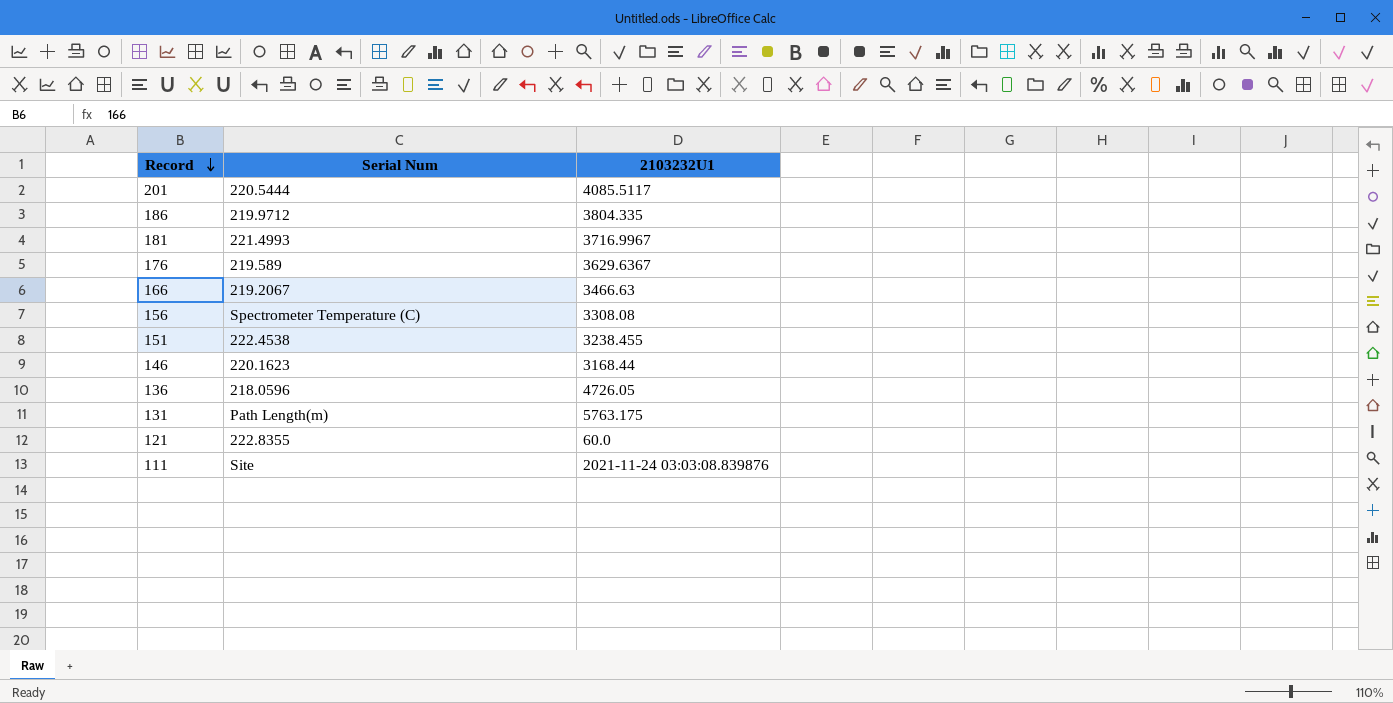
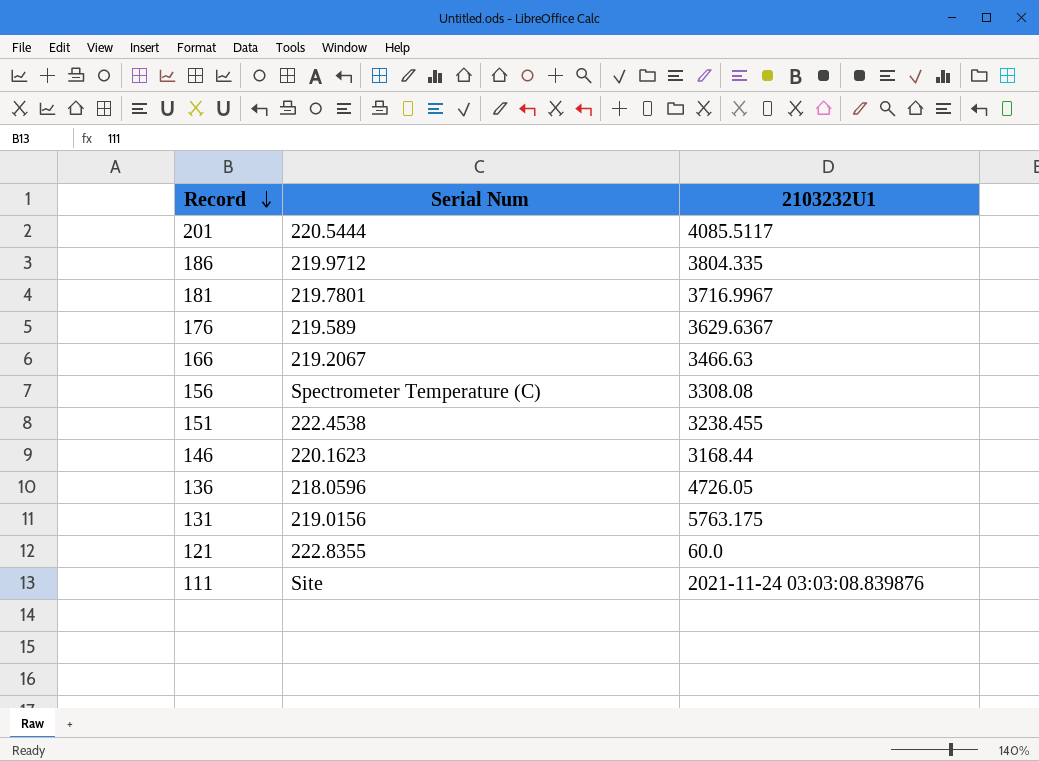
181 | Serial Num: 221.4993 -> 219.7801
131 | Serial Num: Path Length(m) -> 219.0156

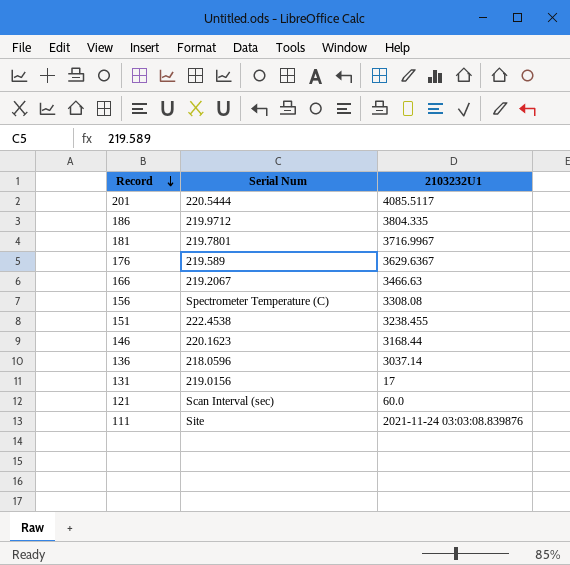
136 | 2103232U1: 4726.05 -> 3037.14
131 | 2103232U1: 5763.175 -> 17
121 | Serial Num: 222.8355 -> Scan Interval (sec)

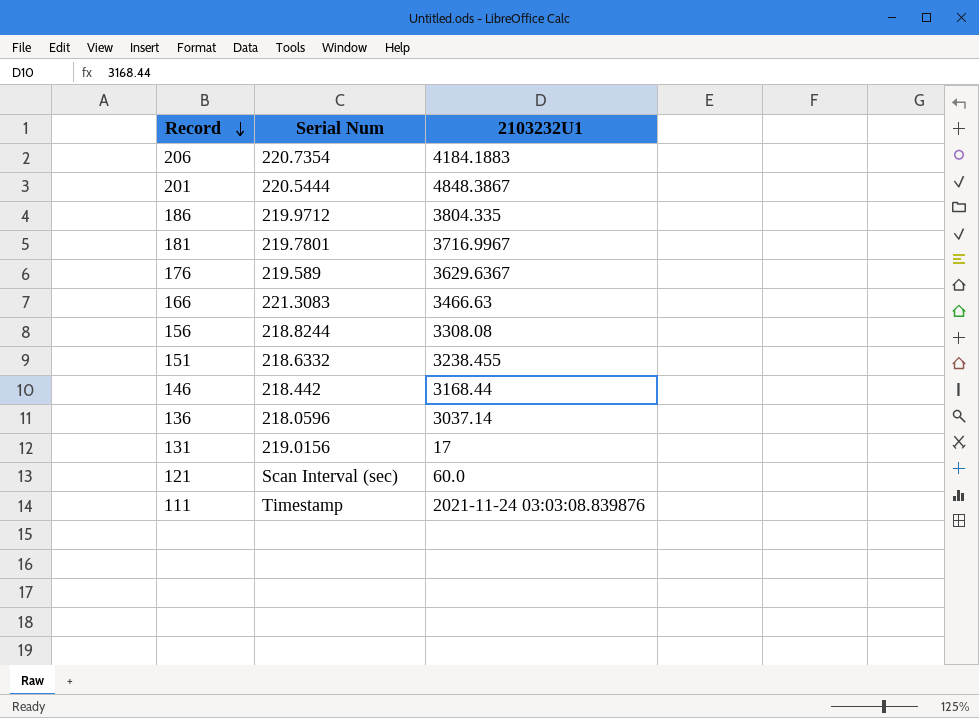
row 206: none -> 220.7354 | 4184.1883
201 | 2103232U1: 4085.5117 -> 4848.3867
166 | Serial Num: 219.2067 -> 221.3083
156 | Serial Num: Spectrometer Temperature (C) -> 218.8244
151 | Serial Num: 222.4538 -> 218.6332
146 | Serial Num: 220.1623 -> 218.442
111 | Serial Num: Site -> Timestamp

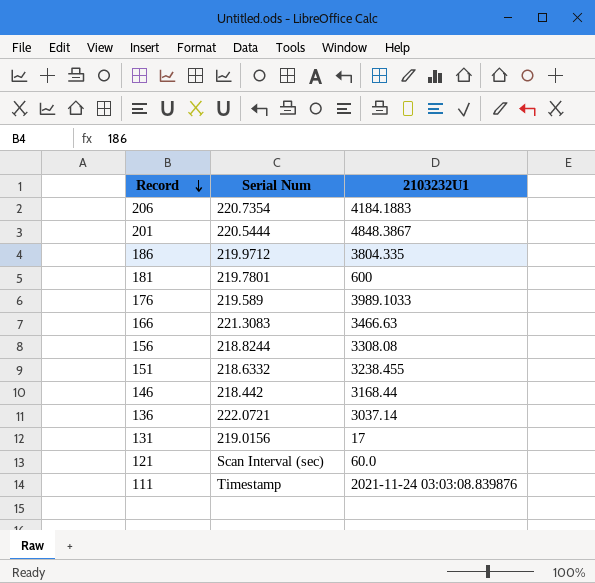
181 | 2103232U1: 3716.9967 -> 600
176 | 2103232U1: 3629.6367 -> 3989.1033
136 | Serial Num: 218.0596 -> 222.0721

